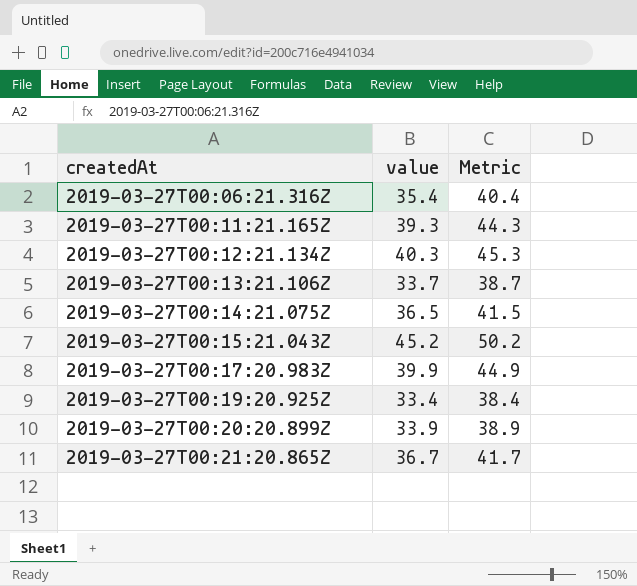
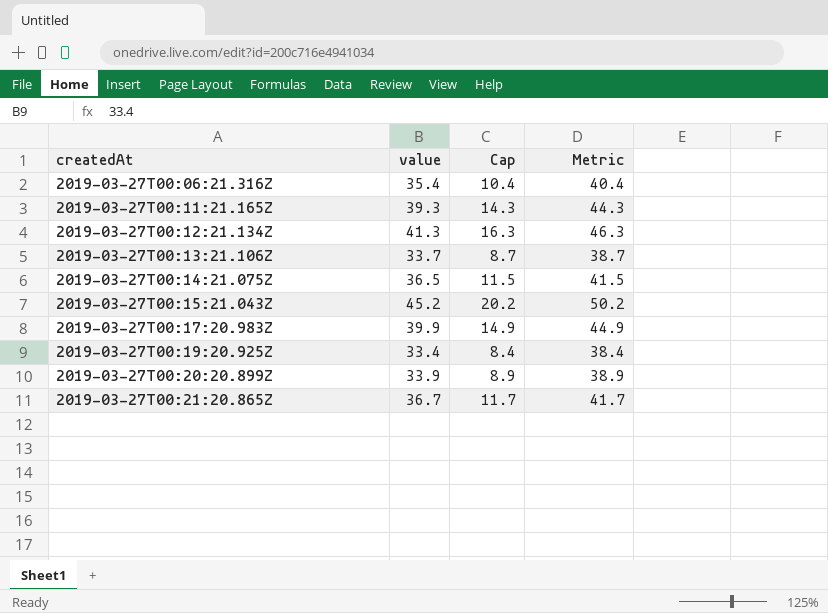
column Cap | formula: none -> [value] - 25
2019-03-27T00:12:21.134Z | value: 40.3 -> 41.3
2019-03-27T00:12:21.134Z | Metric: 45.3 -> 46.3

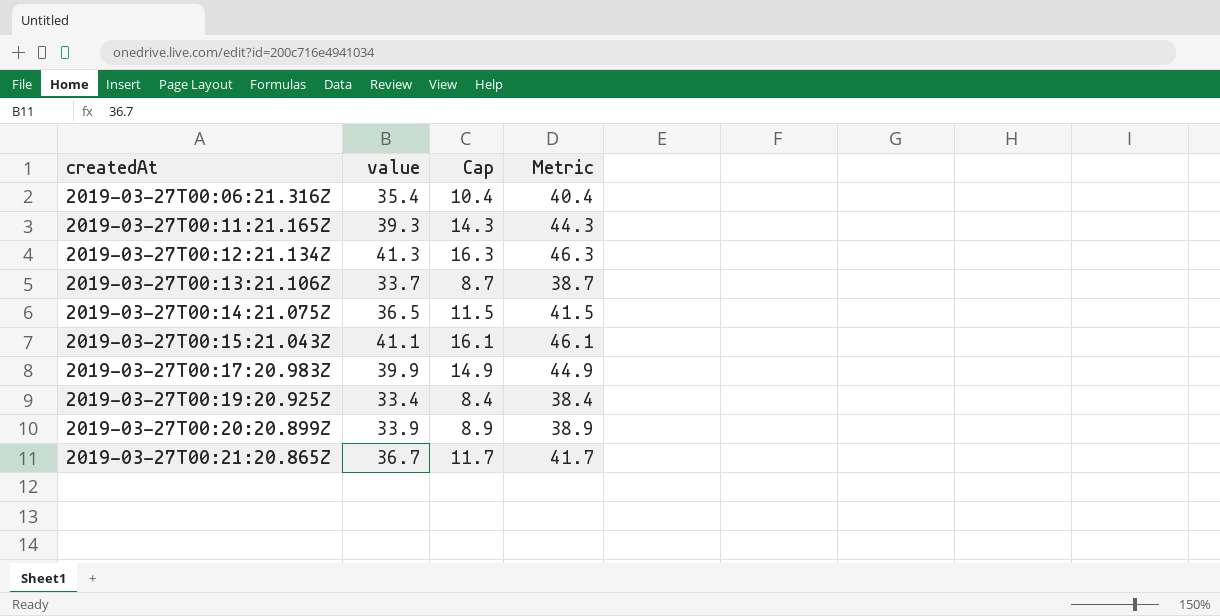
2019-03-27T00:15:21.043Z | value: 45.2 -> 41.1
2019-03-27T00:15:21.043Z | Cap: 20.2 -> 16.1
2019-03-27T00:15:21.043Z | Metric: 50.2 -> 46.1

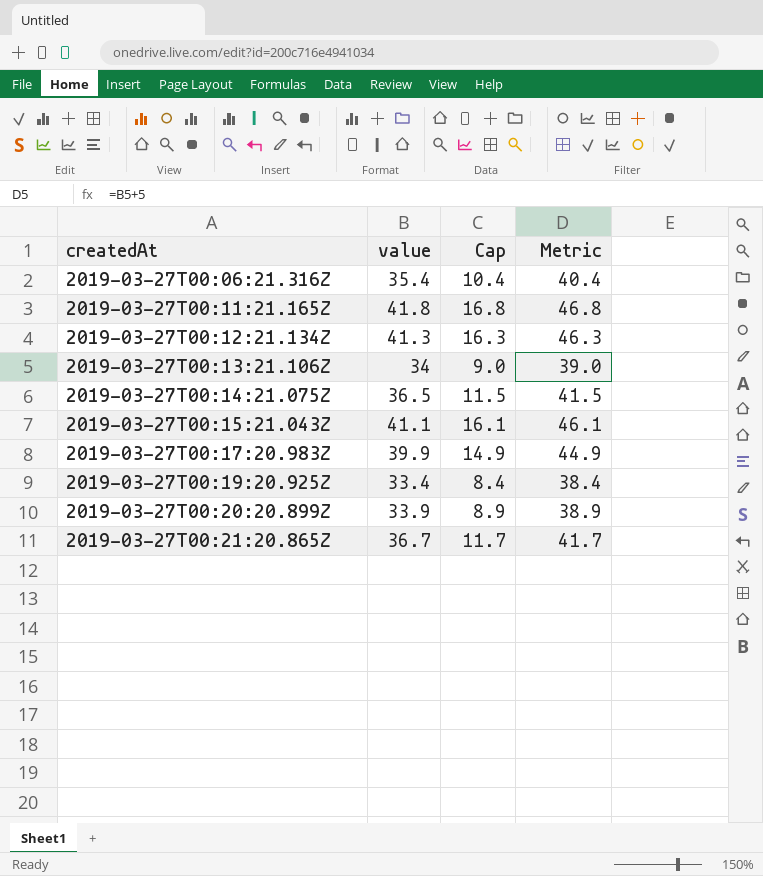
2019-03-27T00:11:21.165Z | value: 39.3 -> 41.8
2019-03-27T00:11:21.165Z | Cap: 14.3 -> 16.8
2019-03-27T00:11:21.165Z | Metric: 44.3 -> 46.8
2019-03-27T00:13:21.106Z | value: 33.7 -> 34
2019-03-27T00:13:21.106Z | Cap: 8.7 -> 9.0
2019-03-27T00:13:21.106Z | Metric: 38.7 -> 39.0

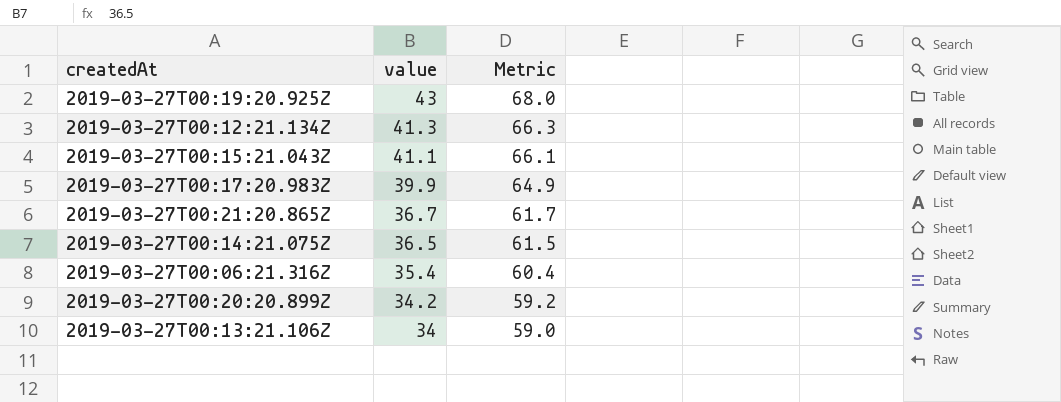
row order: createdAt ascending -> value descending
column Cap | formula: [value] - 25 -> none
column Metric | formula: [value] + 5 -> [value] + 25
row 2019-03-27T00:11:21.165Z: 41.8 | 16.8 | 46.8 -> none
2019-03-27T00:19:20.925Z | value: 33.4 -> 43
2019-03-27T00:20:20.899Z | value: 33.9 -> 34.2

